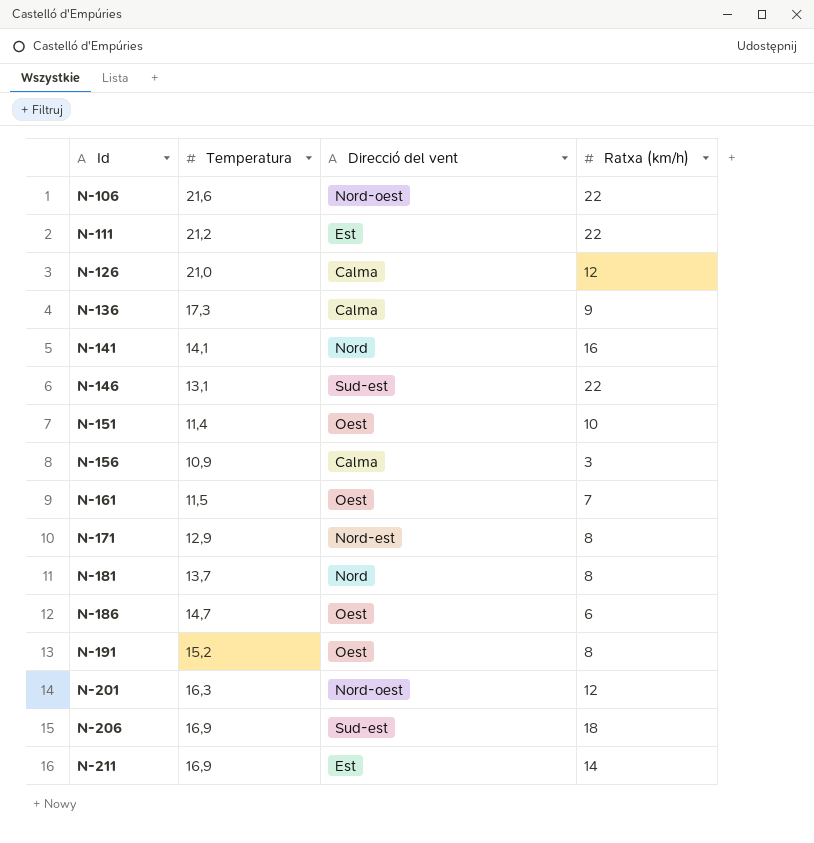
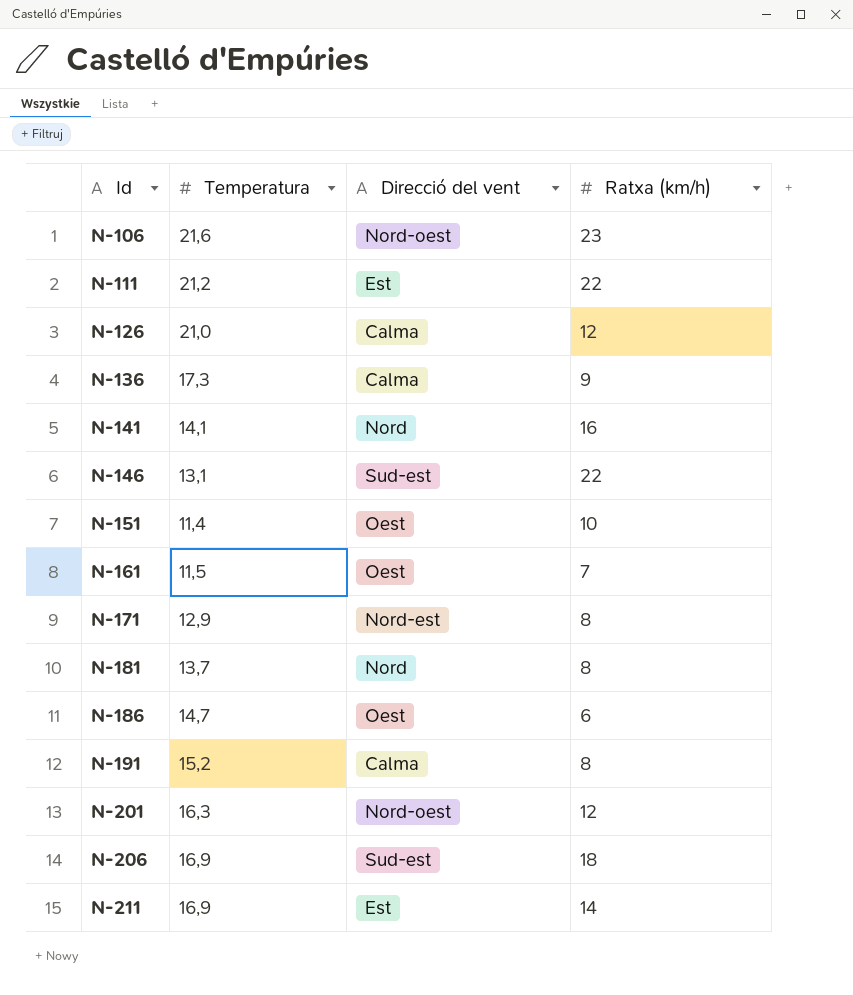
row N-156: 10,9 | Calma | 3 -> none
N-106 | Ratxa (km/h): 22 -> 23
N-191 | Direcció del vent: Oest -> Calma

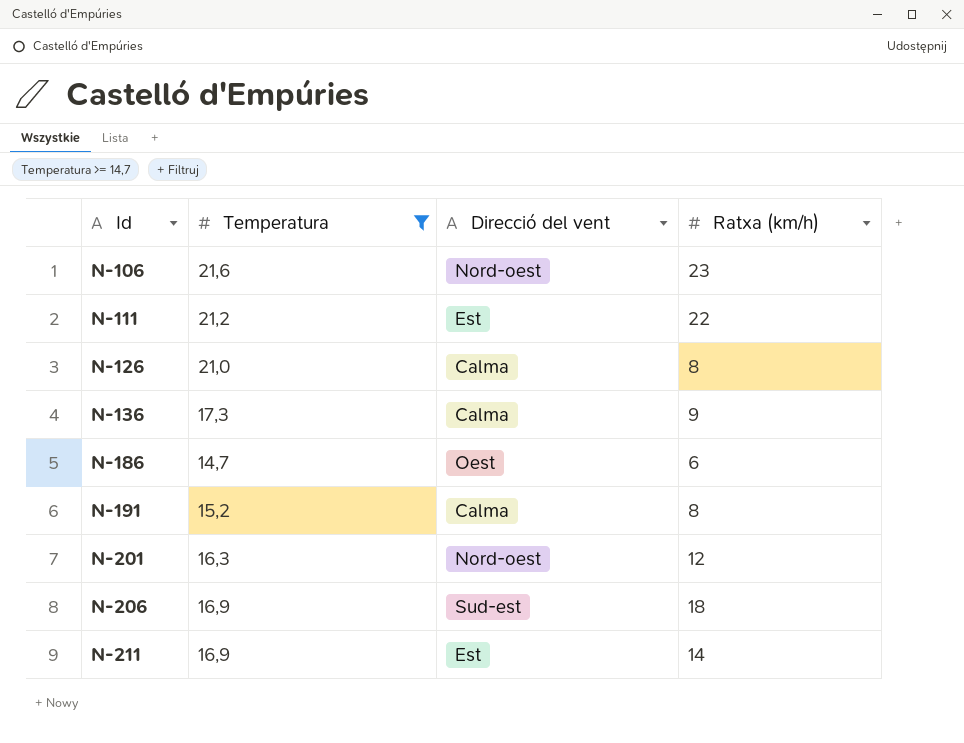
filter: none -> Temperatura >= 14,7
N-126 | Ratxa (km/h): 12 -> 8

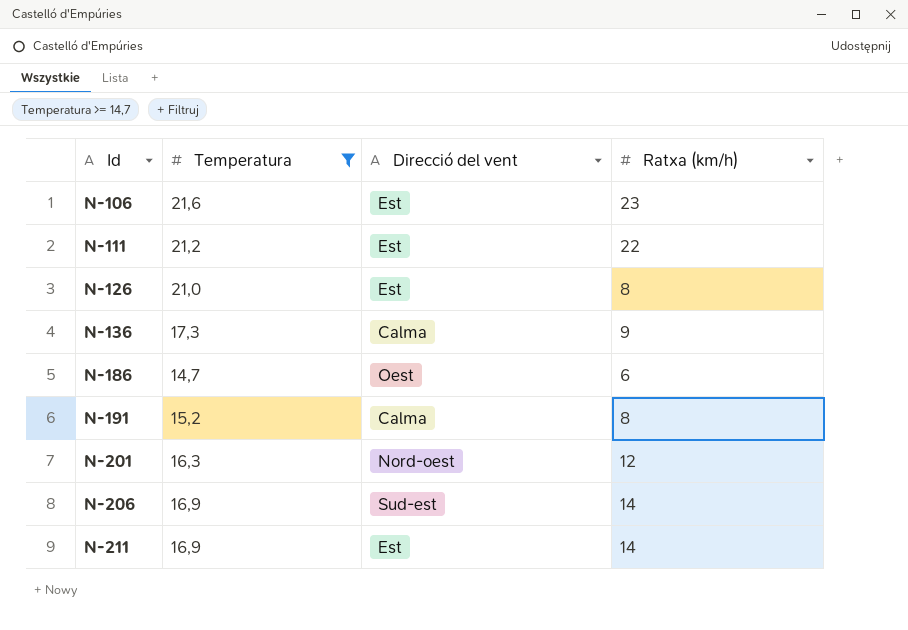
N-106 | Direcció del vent: Nord-oest -> Est
N-126 | Direcció del vent: Calma -> Est
N-206 | Ratxa (km/h): 18 -> 14

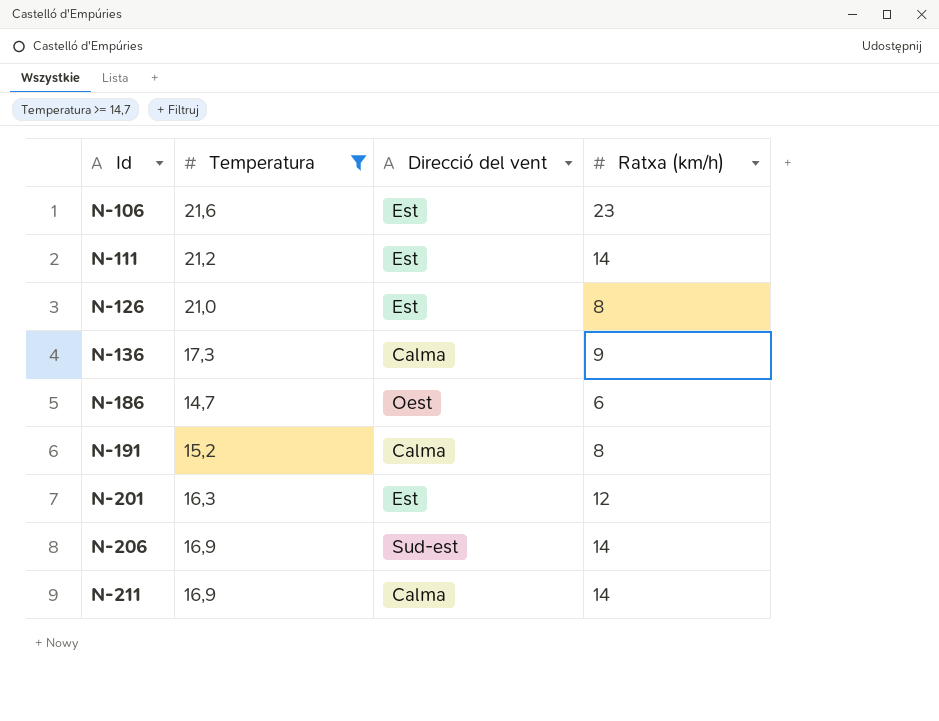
N-111 | Ratxa (km/h): 22 -> 14
N-201 | Direcció del vent: Nord-oest -> Est
N-211 | Direcció del vent: Est -> Calma

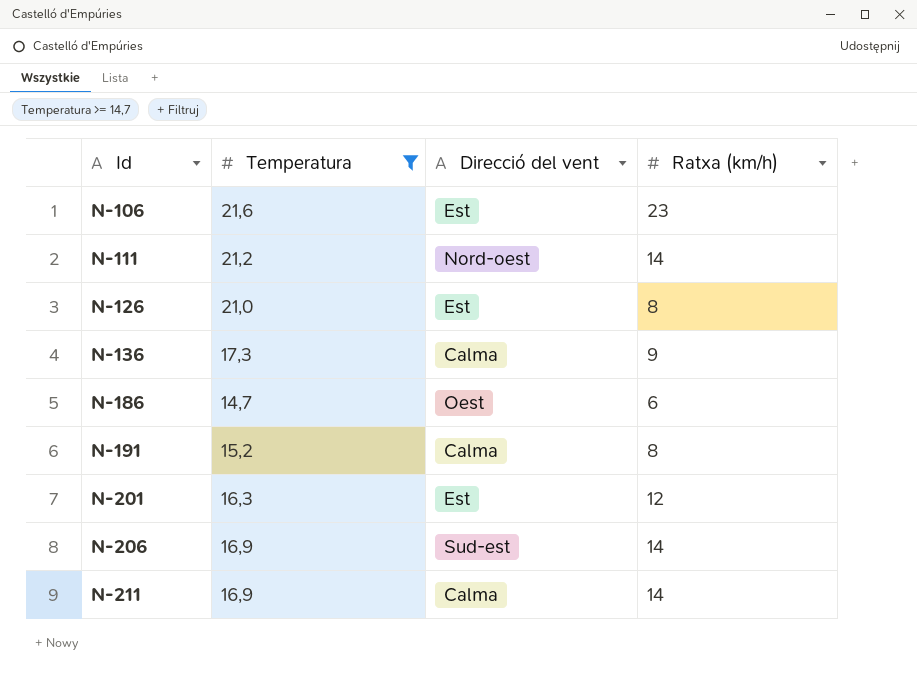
N-111 | Direcció del vent: Est -> Nord-oest

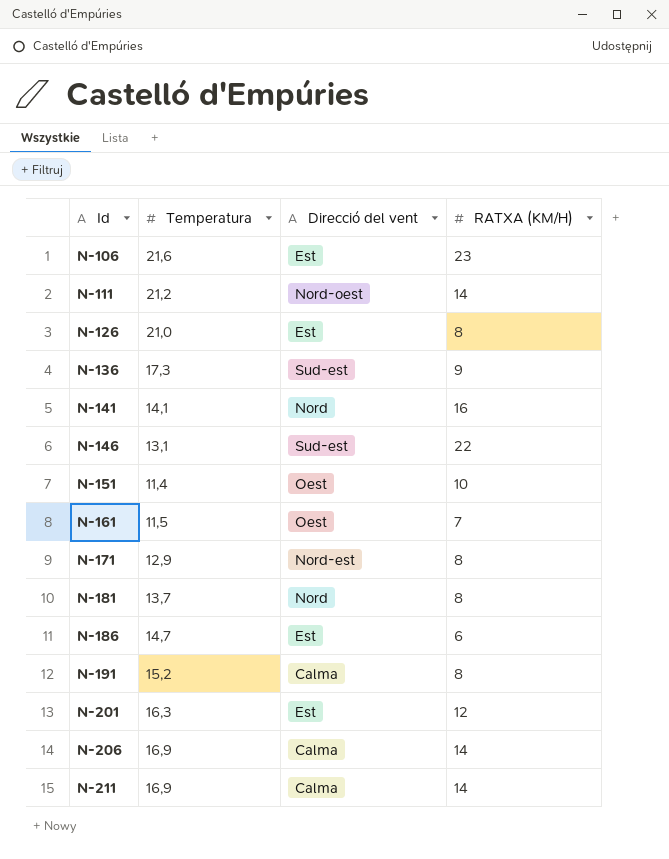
filter: Temperatura >= 14,7 -> none
column name: Ratxa (km/h) -> RATXA (KM/H)
N-136 | Direcció del vent: Calma -> Sud-est
N-186 | Direcció del vent: Oest -> Est
N-206 | Direcció del vent: Sud-est -> Calma

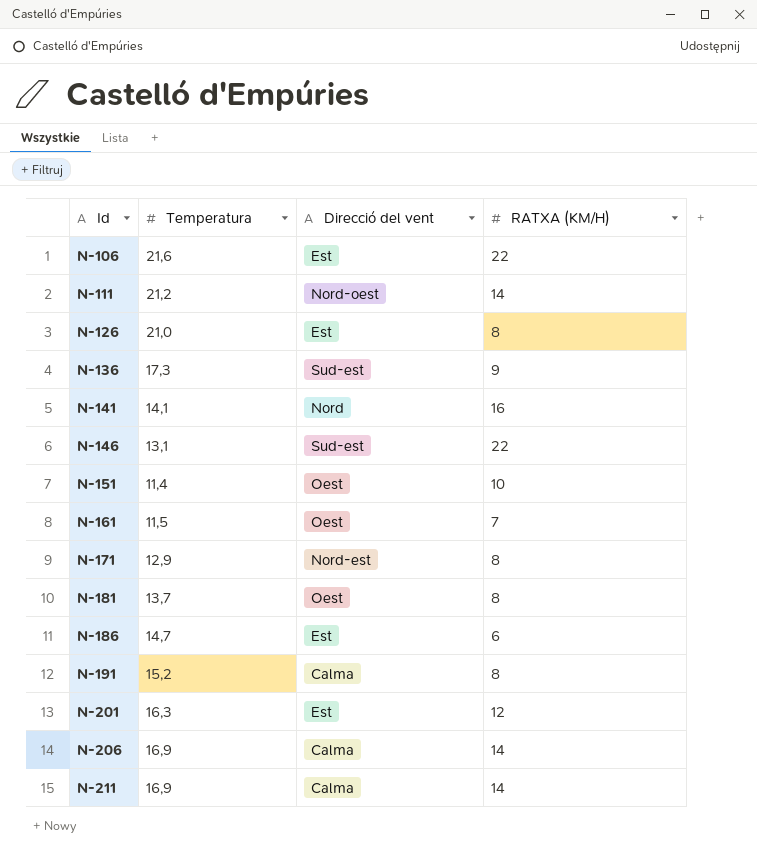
N-106 | RATXA (KM/H): 23 -> 22
N-181 | Direcció del vent: Nord -> Oest

